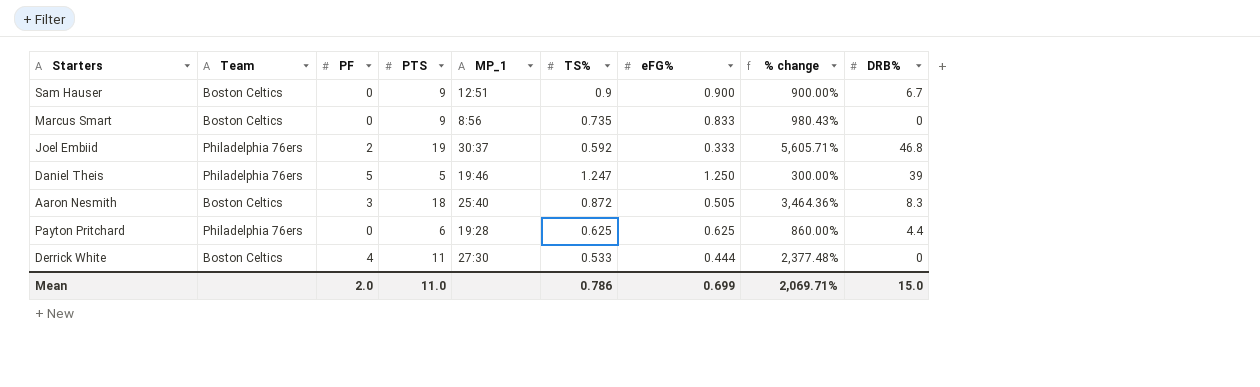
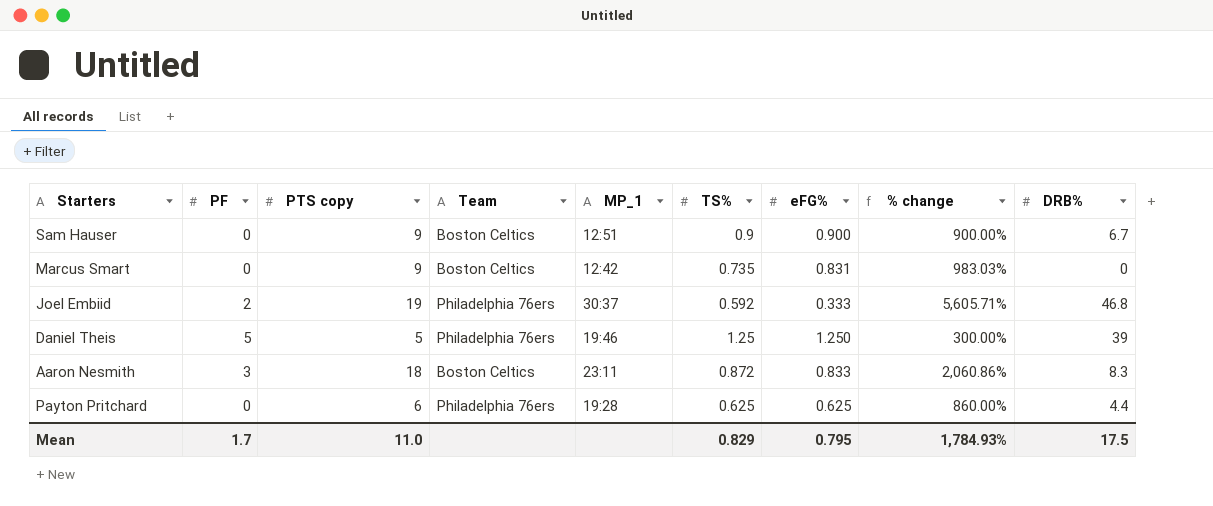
column name: PTS -> PTS copy
column Team | position: 2 -> 4
row Derrick White: Boston Celtics | 4 | 11 | 27:30 | 0.533 | 0.444 | 2,377.48% | 0 -> none
Marcus Smart | MP_1: 8:56 -> 12:42
Marcus Smart | eFG%: 0.833 -> 0.831
Marcus Smart | % change: 980.43% -> 983.03%
Daniel Theis | TS%: 1.247 -> 1.25
Aaron Nesmith | MP_1: 25:40 -> 23:11
Aaron Nesmith | eFG%: 0.505 -> 0.833
Aaron Nesmith | % change: 3,464.36% -> 2,060.86%
Mean | PF: 2.0 -> 1.7
Mean | TS%: 0.786 -> 0.829
Mean | eFG%: 0.699 -> 0.795
Mean | % change: 2,069.71% -> 1,784.93%
Mean | DRB%: 15.0 -> 17.5

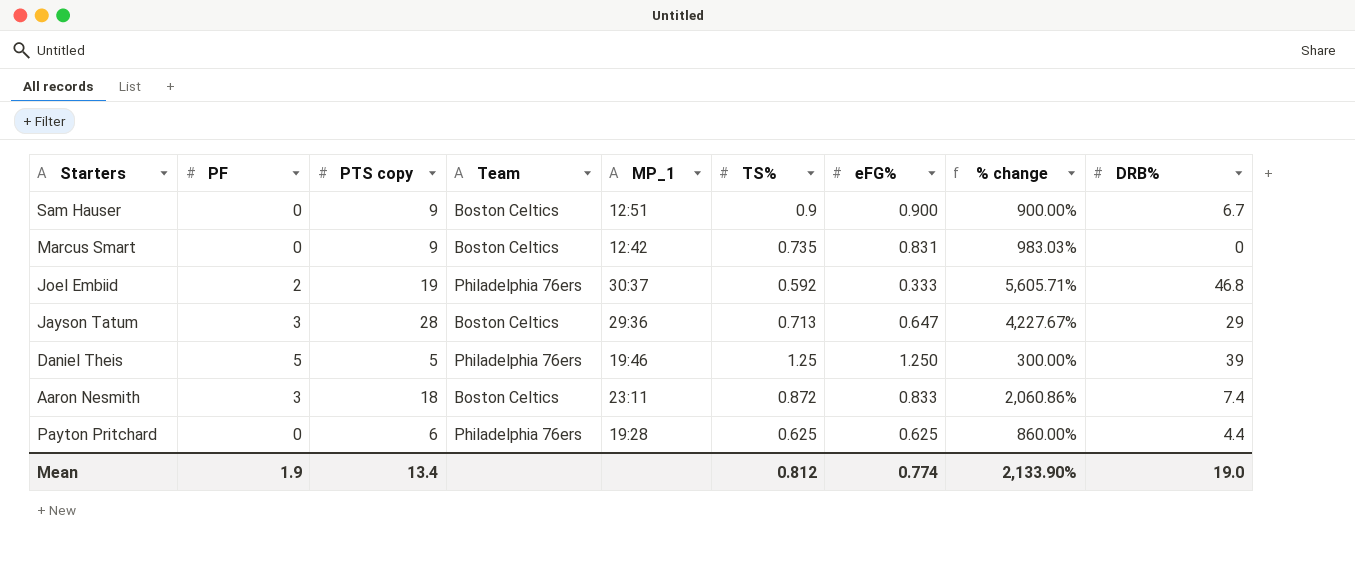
row Jayson Tatum: none -> 3 | 28 | Boston Celtics | 29:36 | 0.713 | 0.647 | 4,227.67% | 29
Aaron Nesmith | DRB%: 8.3 -> 7.4
Mean | PF: 1.7 -> 1.9
Mean | PTS copy: 11.0 -> 13.4
Mean | TS%: 0.829 -> 0.812
Mean | eFG%: 0.795 -> 0.774
Mean | % change: 1,784.93% -> 2,133.90%
Mean | DRB%: 17.5 -> 19.0

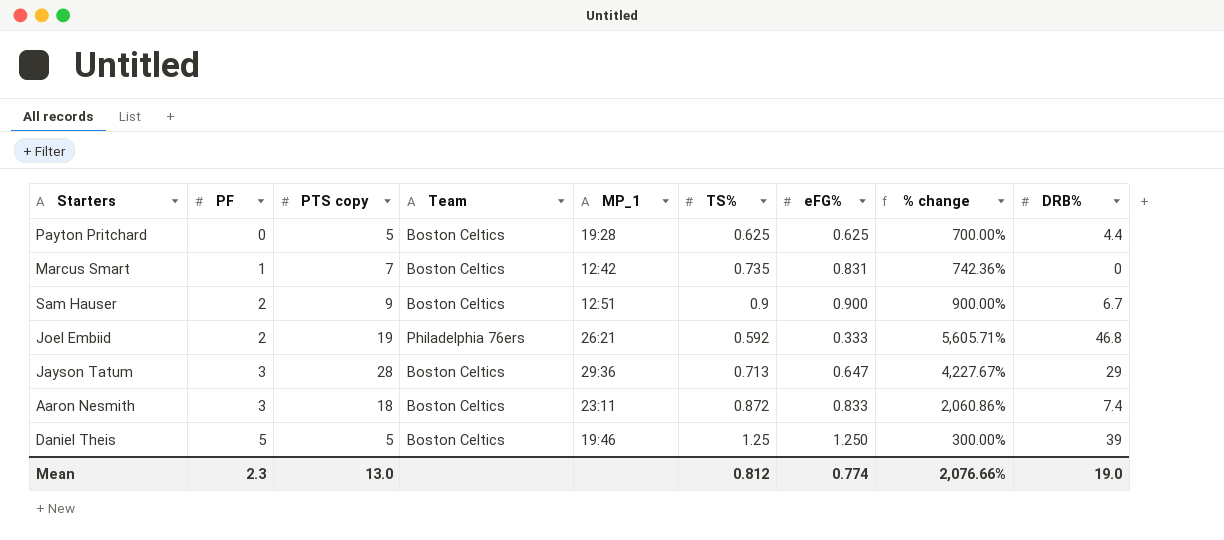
row order: none -> PF ascending
Payton Pritchard | PTS copy: 6 -> 5
Payton Pritchard | Team: Philadelphia 76ers -> Boston Celtics
Payton Pritchard | % change: 860.00% -> 700.00%
Marcus Smart | PF: 0 -> 1
Marcus Smart | PTS copy: 9 -> 7
Marcus Smart | % change: 983.03% -> 742.36%
Sam Hauser | PF: 0 -> 2
Joel Embiid | MP_1: 30:37 -> 26:21
Daniel Theis | Team: Philadelphia 76ers -> Boston Celtics
Mean | PF: 1.9 -> 2.3
Mean | PTS copy: 13.4 -> 13.0
Mean | % change: 2,133.90% -> 2,076.66%

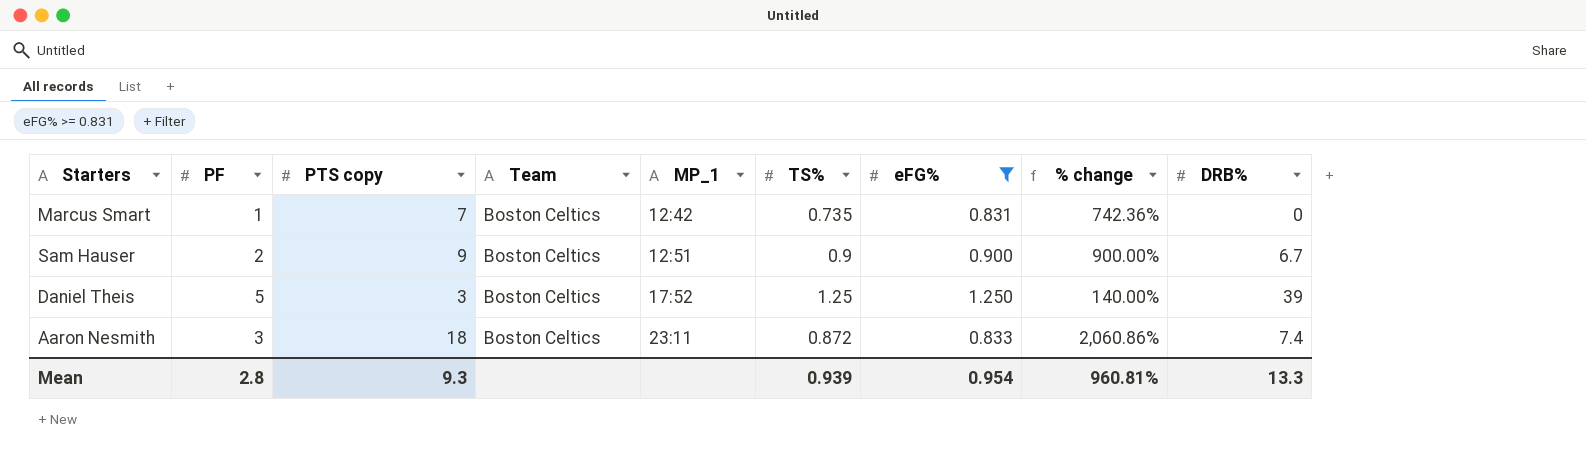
filter: none -> eFG% >= 0.831
row order: PF ascending -> MP_1 ascending
Daniel Theis | PTS copy: 5 -> 3
Daniel Theis | MP_1: 19:46 -> 17:52
Daniel Theis | % change: 300.00% -> 140.00%
Mean | PF: 2.3 -> 2.8
Mean | PTS copy: 13.0 -> 9.3
Mean | TS%: 0.812 -> 0.939
Mean | eFG%: 0.774 -> 0.954
Mean | % change: 2,076.66% -> 960.81%
Mean | DRB%: 19.0 -> 13.3

